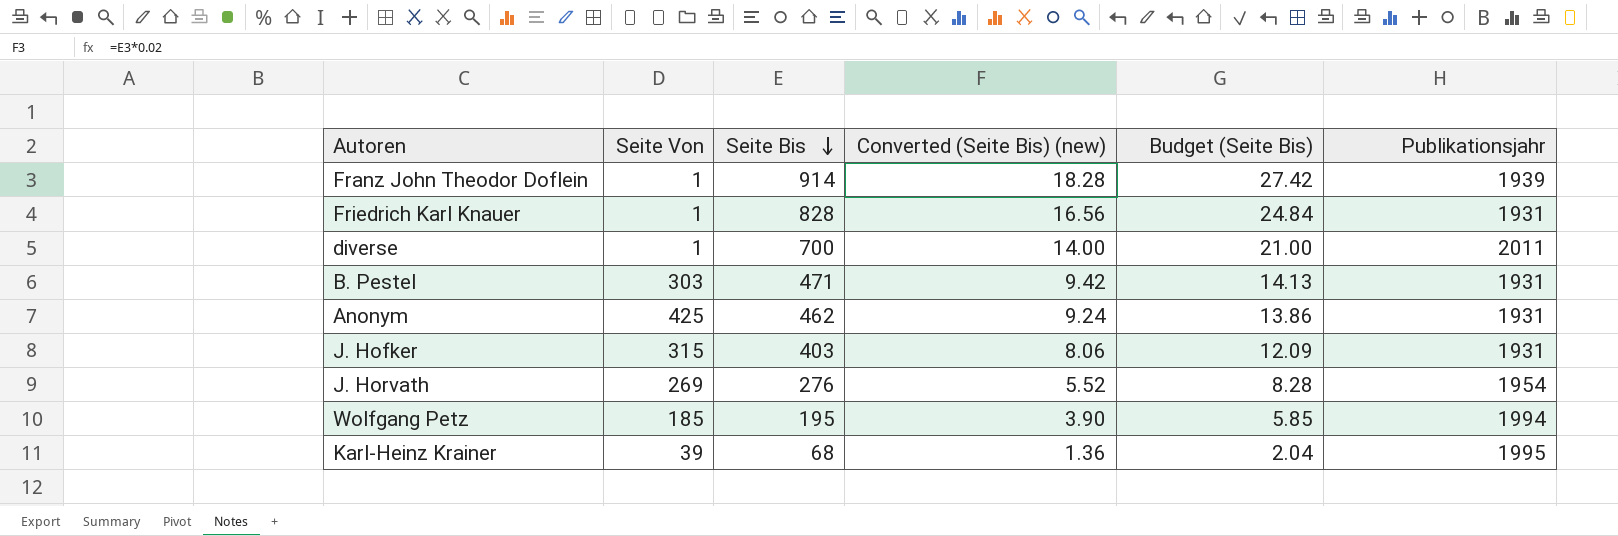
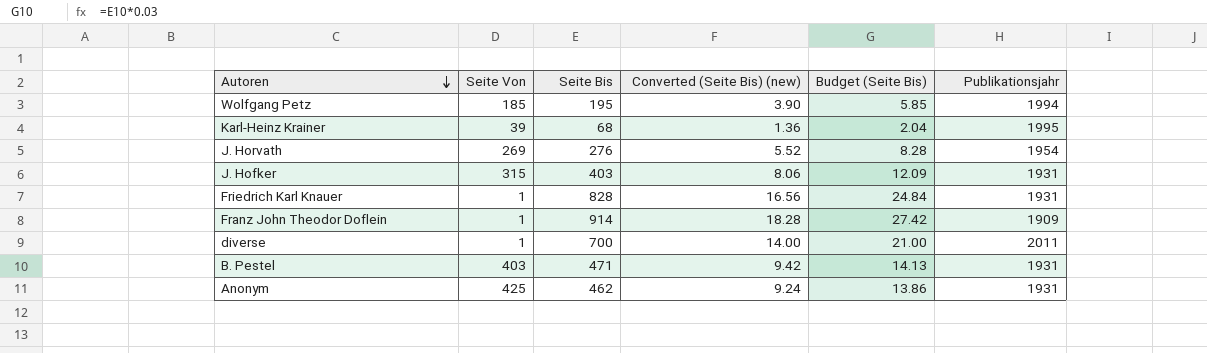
row order: Seite Bis descending -> Autoren descending
Franz John Theodor Doflein | Publikationsjahr: 1939 -> 1909
B. Pestel | Seite Von: 303 -> 403

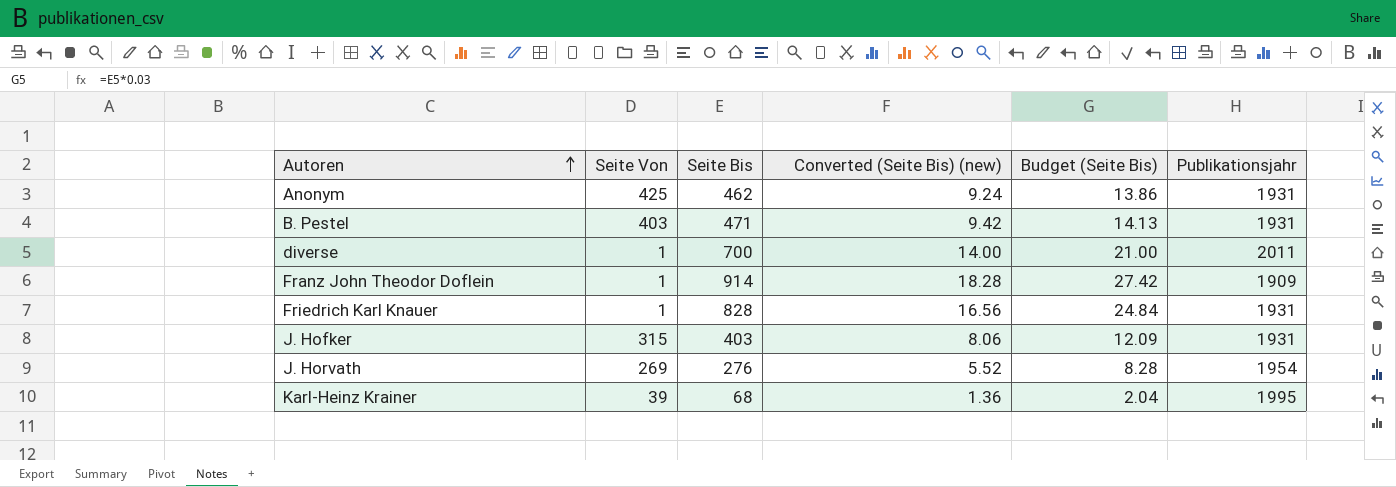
row order: Autoren descending -> Autoren ascending
row Wolfgang Petz: 185 | 195 | 3.90 | 5.85 | 1994 -> none

